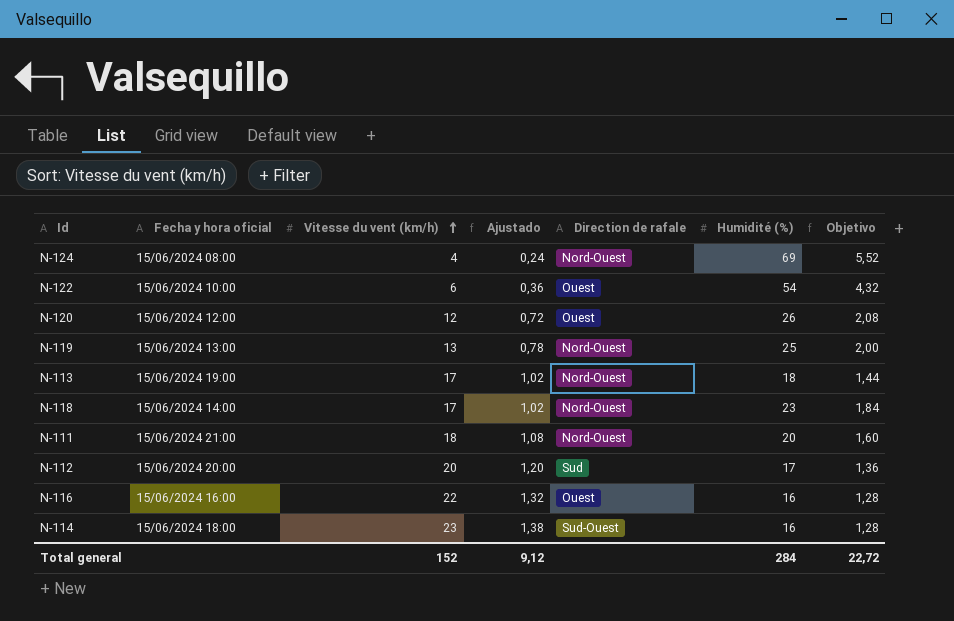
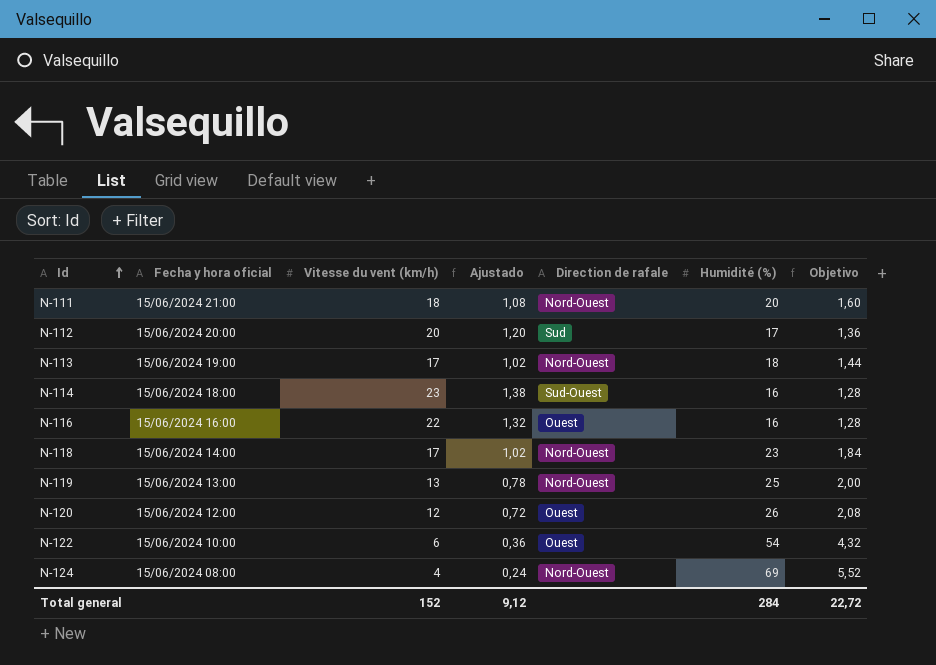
row order: Vitesse du vent (km/h) ascending -> Id ascending

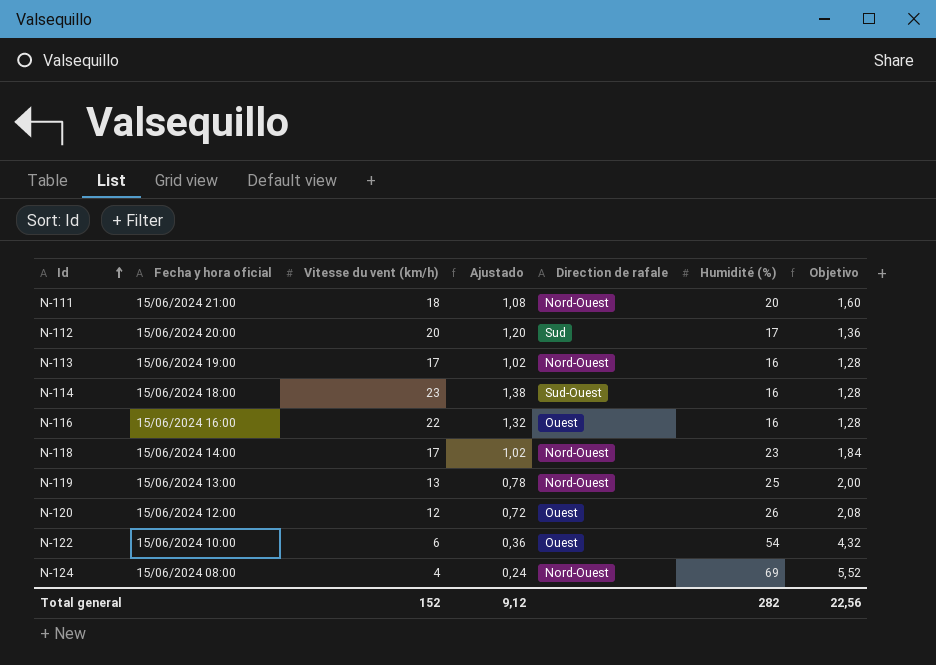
N-113 | Humidité (%): 18 -> 16
N-113 | Objetivo: 1,44 -> 1,28
Total general | Humidité (%): 284 -> 282
Total general | Objetivo: 22,72 -> 22,56

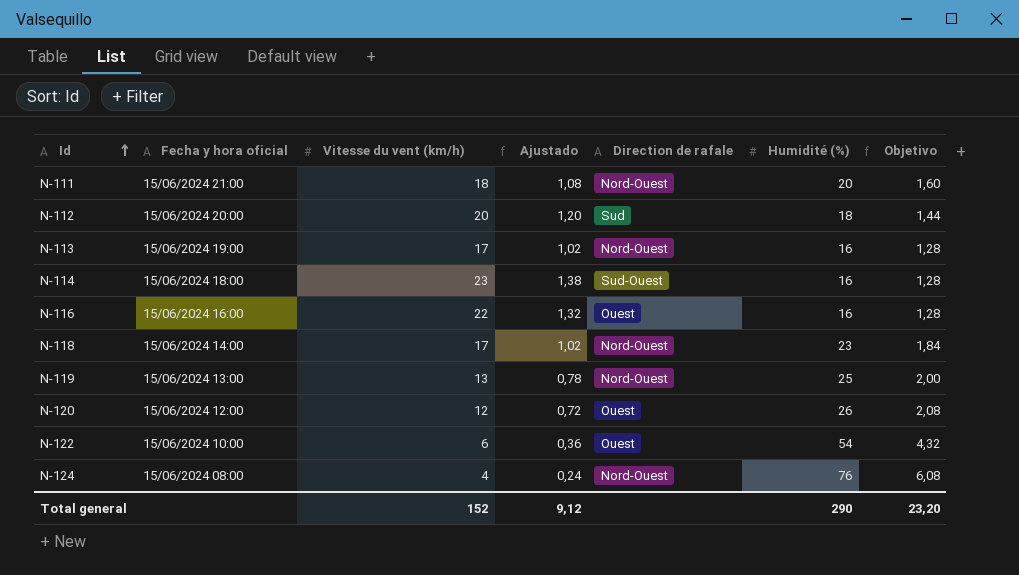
N-112 | Humidité (%): 17 -> 18
N-112 | Objetivo: 1,36 -> 1,44
N-124 | Humidité (%): 69 -> 76
N-124 | Objetivo: 5,52 -> 6,08
Total general | Humidité (%): 282 -> 290
Total general | Objetivo: 22,56 -> 23,20

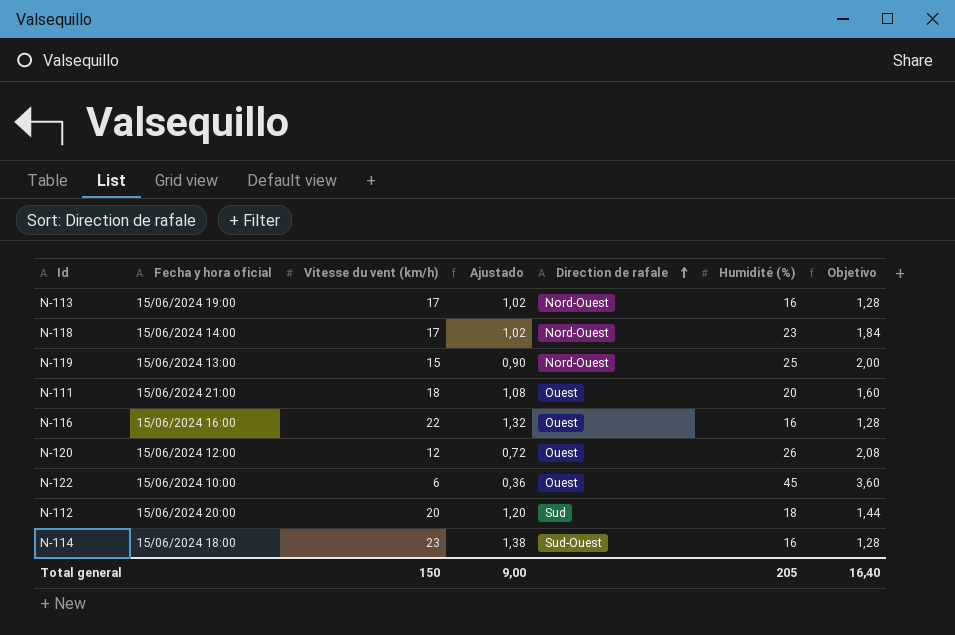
row order: Id ascending -> Direction de rafale ascending
row N-124: 15/06/2024 08:00 | 4 | 0,24 | Nord-Ouest | 76 | 6,08 -> none
N-119 | Vitesse du vent (km/h): 13 -> 15
N-119 | Ajustado: 0,78 -> 0,90
N-111 | Direction de rafale: Nord-Ouest -> Ouest
N-122 | Humidité (%): 54 -> 45
N-122 | Objetivo: 4,32 -> 3,60
Total general | Vitesse du vent (km/h): 152 -> 150
Total general | Ajustado: 9,12 -> 9,00
Total general | Humidité (%): 290 -> 205
Total general | Objetivo: 23,20 -> 16,40

